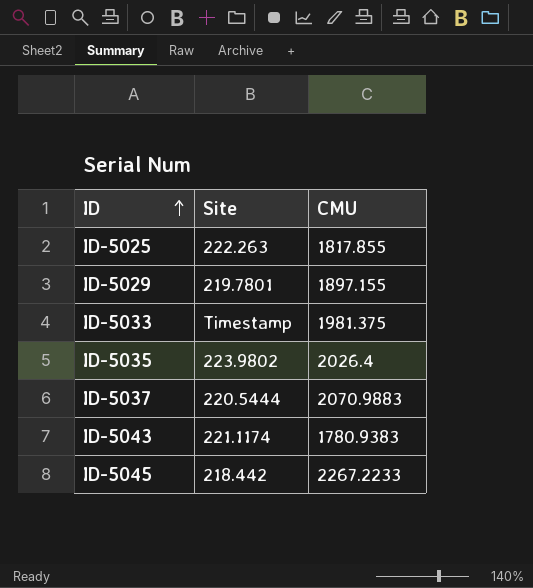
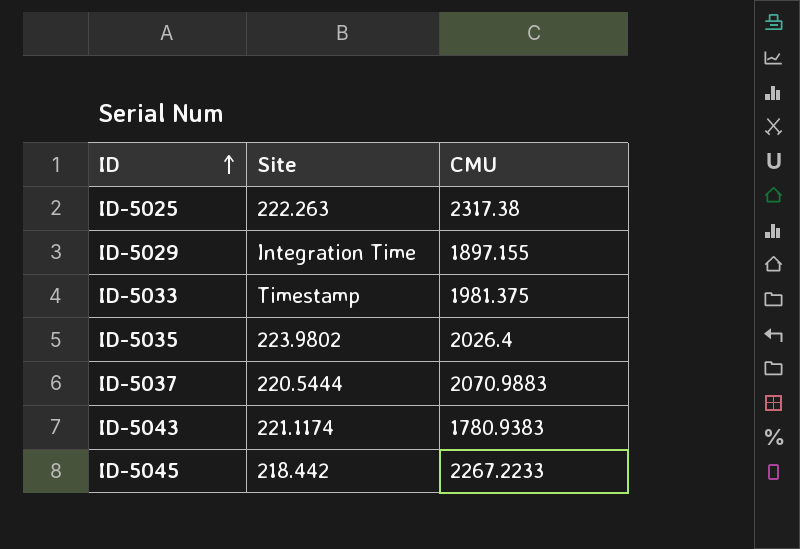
ID-5025 | CMU: 1817.855 -> 2317.38
ID-5029 | Site: 219.7801 -> Integration Time

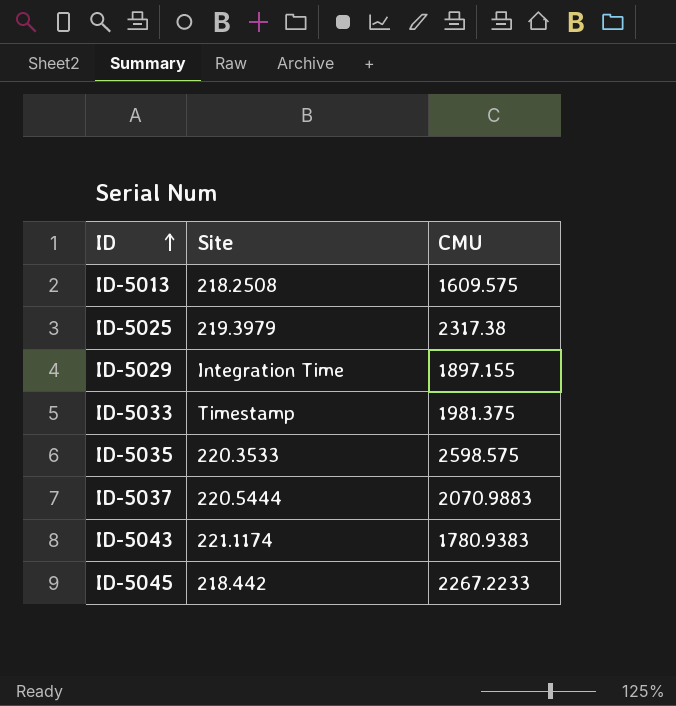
row ID-5013: none -> 218.2508 | 1609.575
ID-5025 | Site: 222.263 -> 219.3979
ID-5035 | Site: 223.9802 -> 220.3533
ID-5035 | CMU: 2026.4 -> 2598.575

